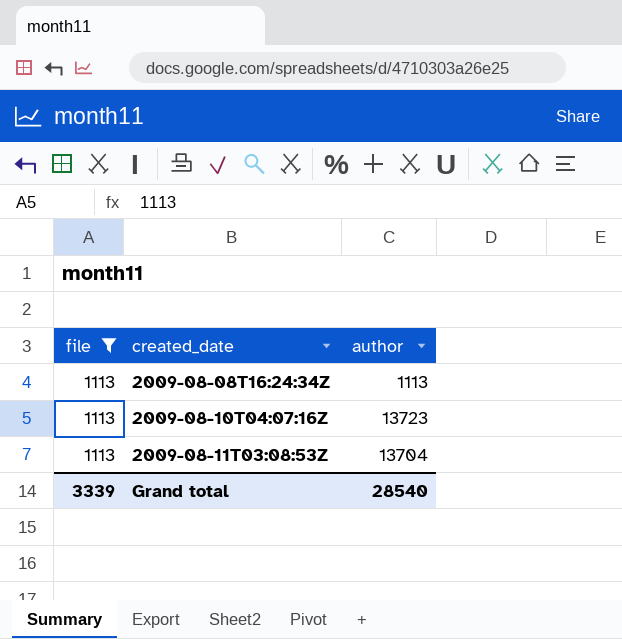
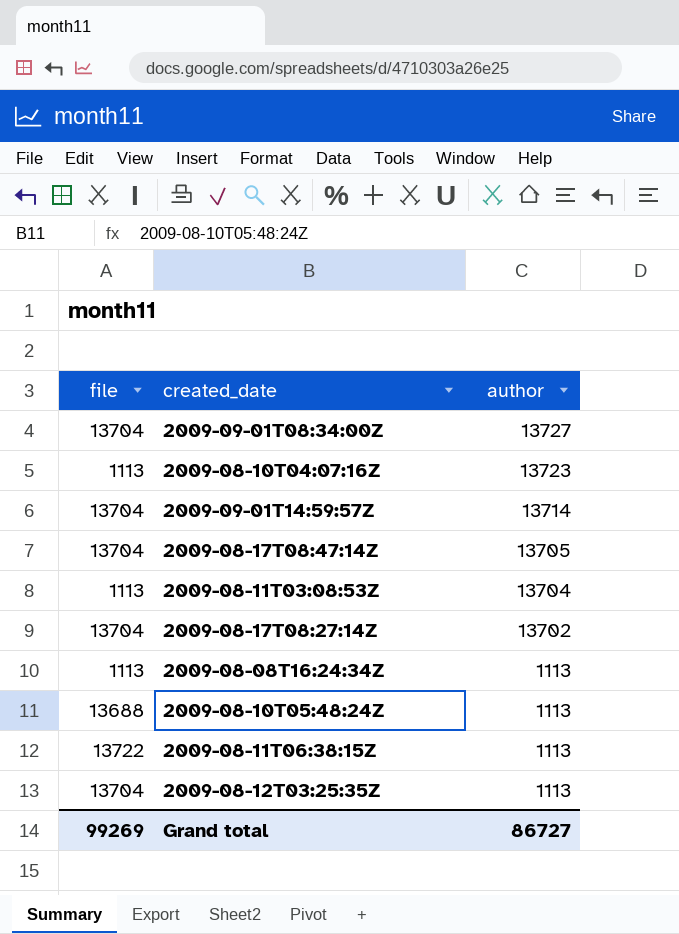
filter: file = 1113 -> none
row order: created_date ascending -> author descending
Grand total | file: 3339 -> 99269
Grand total | author: 28540 -> 86727

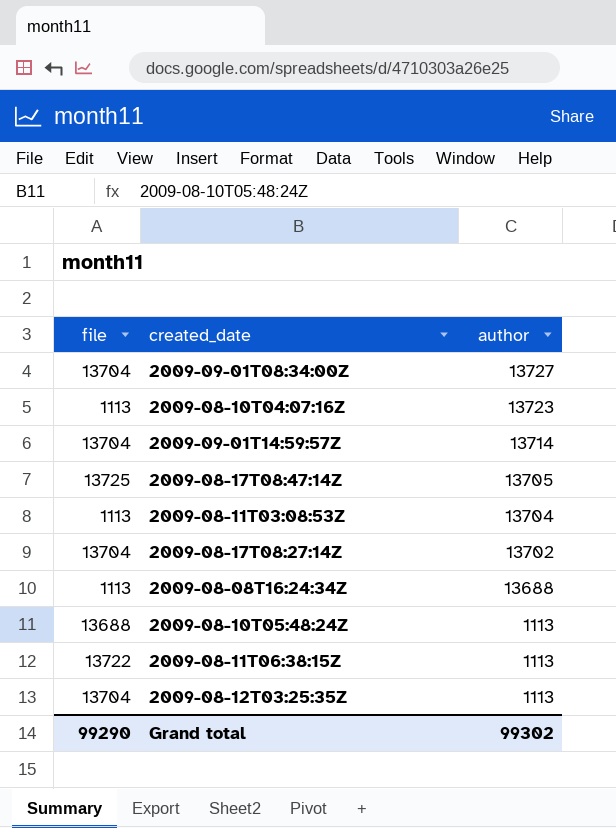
2009-08-17T08:47:14Z | file: 13704 -> 13725
2009-08-08T16:24:34Z | author: 1113 -> 13688
Grand total | file: 99269 -> 99290
Grand total | author: 86727 -> 99302

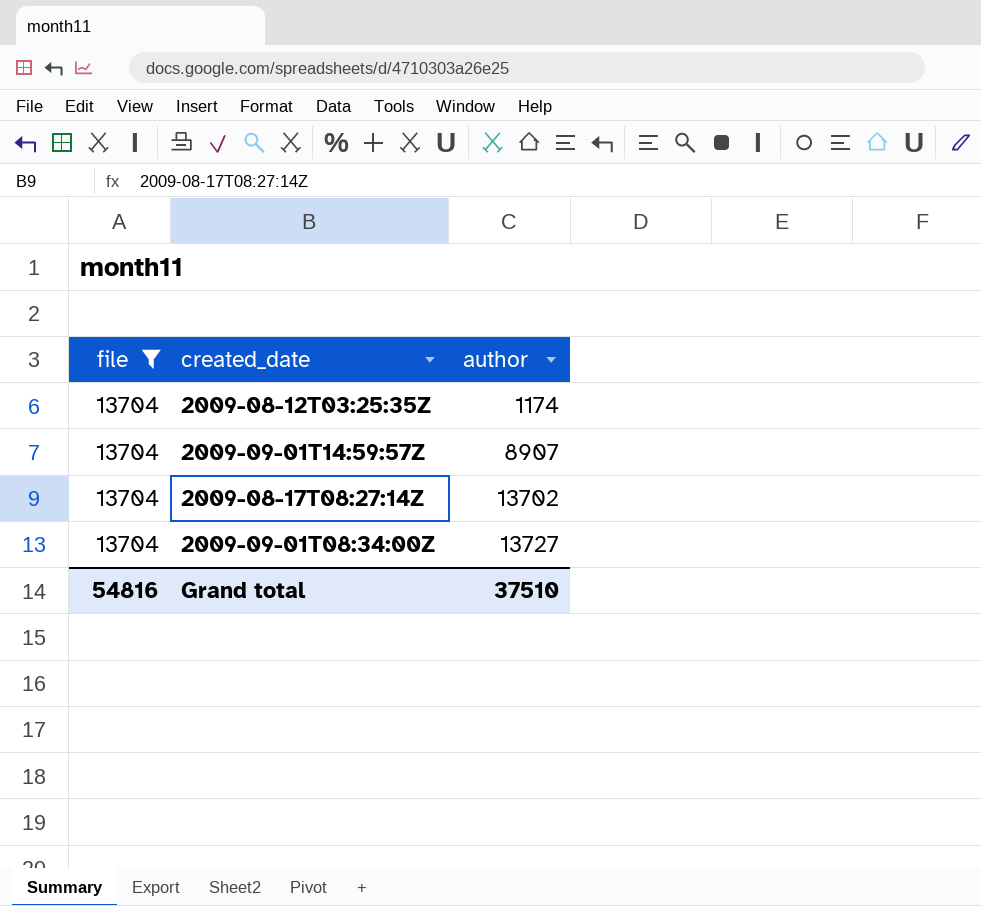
filter: none -> file = 13704
row order: author descending -> author ascending
2009-08-12T03:25:35Z | author: 1113 -> 1174
2009-09-01T14:59:57Z | author: 13714 -> 8907
Grand total | file: 99290 -> 54816
Grand total | author: 99302 -> 37510

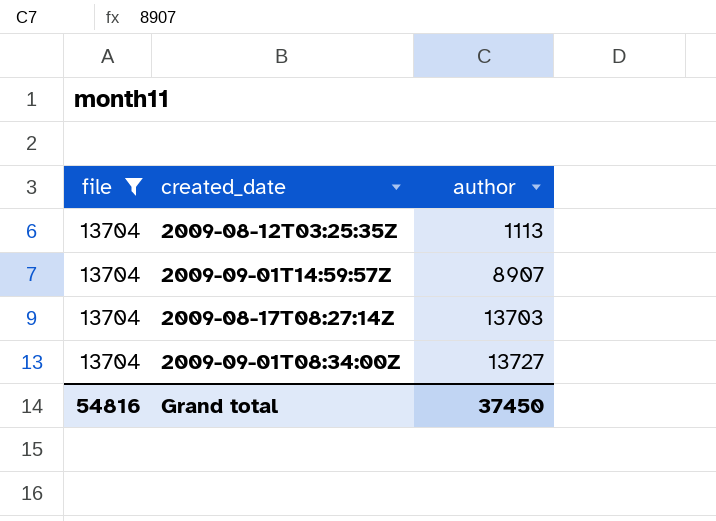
2009-08-12T03:25:35Z | author: 1174 -> 1113
2009-08-17T08:27:14Z | author: 13702 -> 13703
Grand total | author: 37510 -> 37450

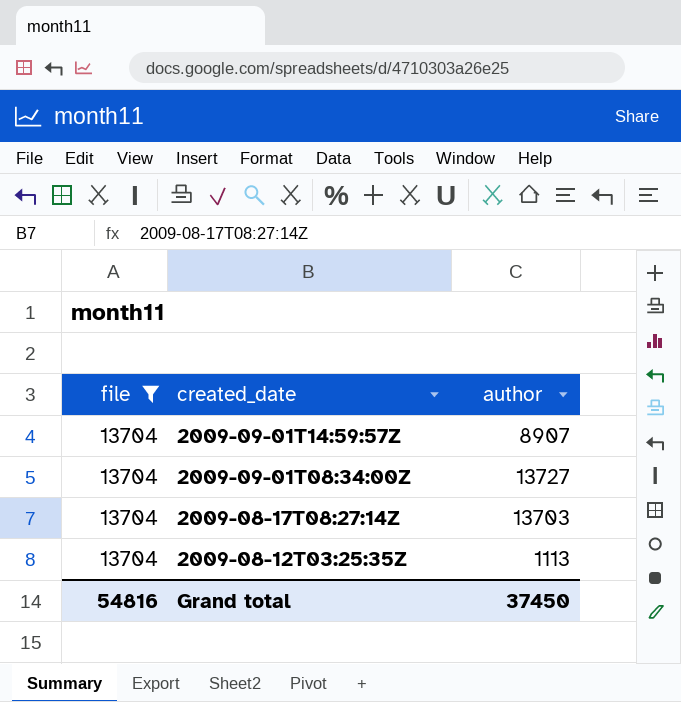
row order: author ascending -> created_date descending

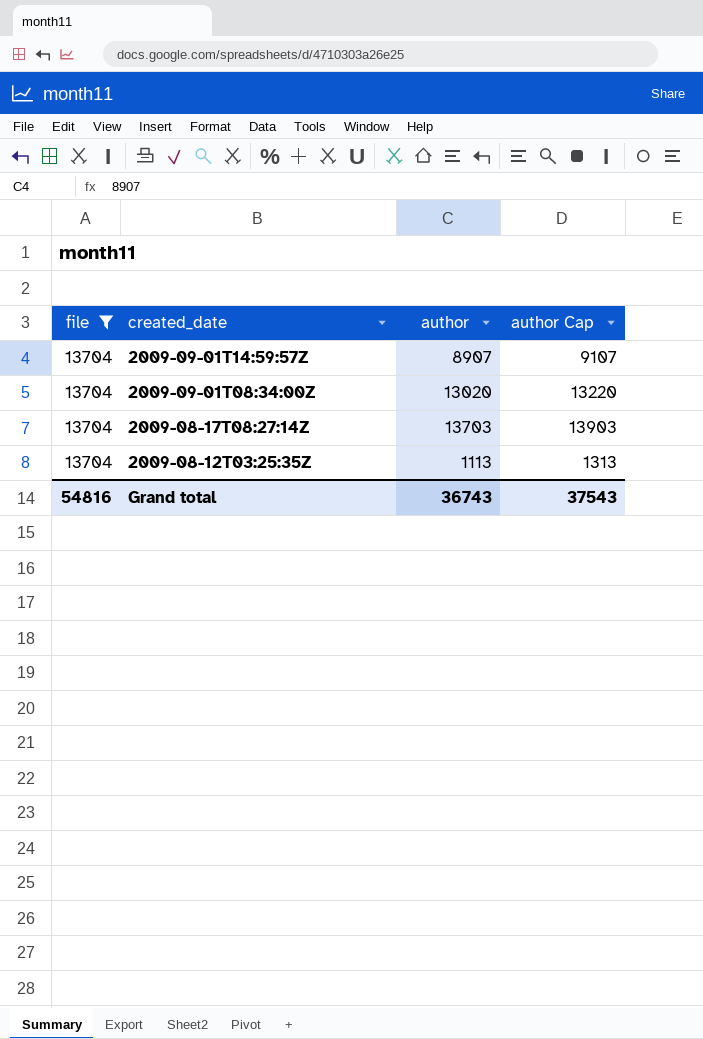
column author Cap | formula: none -> [author] + 200
2009-09-01T08:34:00Z | author: 13727 -> 13020
Grand total | author: 37450 -> 36743

